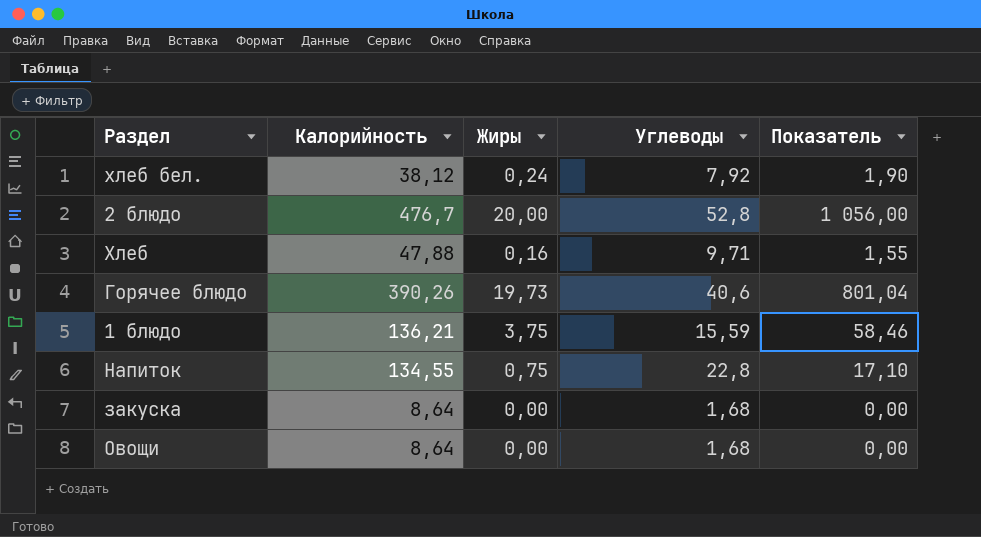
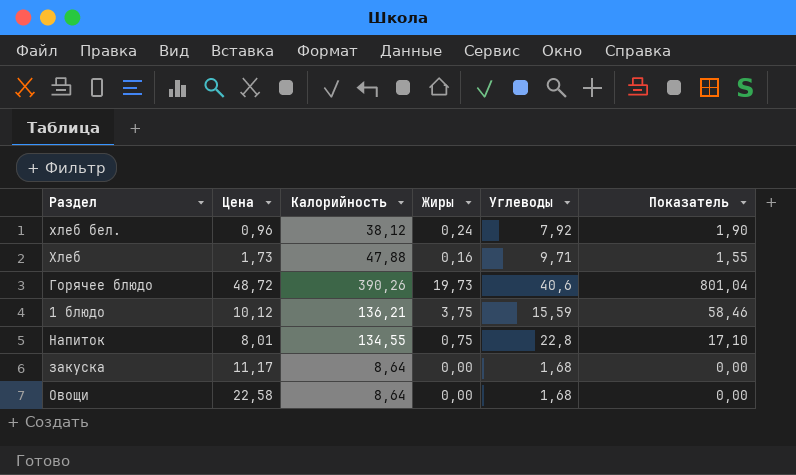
column Цена | position: none -> 2
row 2 блюдо: 476,7 | 20,00 | 52,8 | 1 056,00 -> none

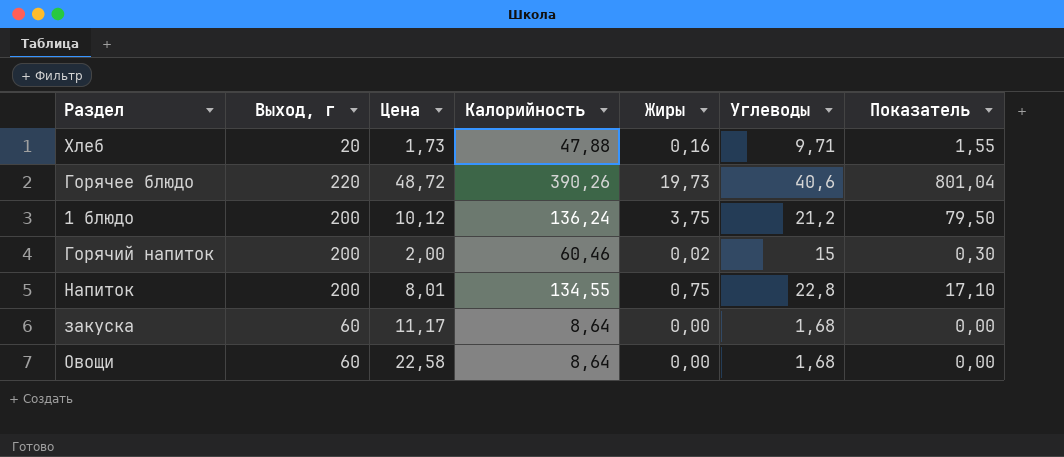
column Выход, г | position: none -> 2
row хлеб бел.: 0,96 | 38,12 | 0,24 | 7,92 | 1,90 -> none
1 блюдо | Калорийность: 136,21 -> 136,24
1 блюдо | Углеводы: 15,59 -> 21,2
1 блюдо | Показатель: 58,46 -> 79,50
row Горячий напиток: none -> 200 | 2,00 | 60,46 | 0,02 | 15 | 0,30

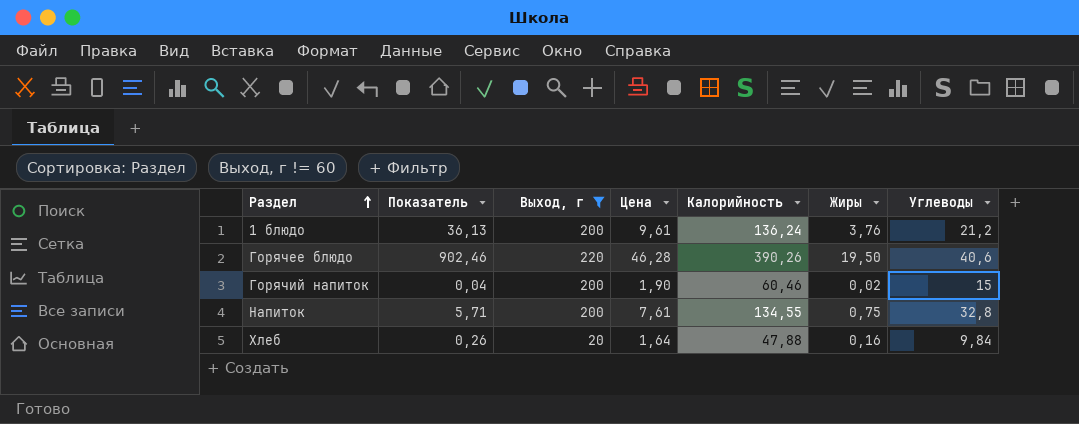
filter: none -> Выход, г != 60
row order: none -> Раздел ascending
column Показатель | formula: [Жиры] * [Углеводы] -> [Цена] * [Жиры]
column Показатель | position: 7 -> 2
1 блюдо | Цена: 10,12 -> 9,61
1 блюдо | Жиры: 3,75 -> 3,76
Горячее блюдо | Цена: 48,72 -> 46,28
Горячее блюдо | Жиры: 19,73 -> 19,50
Горячий напиток | Цена: 2,00 -> 1,90
Напиток | Цена: 8,01 -> 7,61
Напиток | Углеводы: 22,8 -> 32,8
Хлеб | Цена: 1,73 -> 1,64
Хлеб | Углеводы: 9,71 -> 9,84

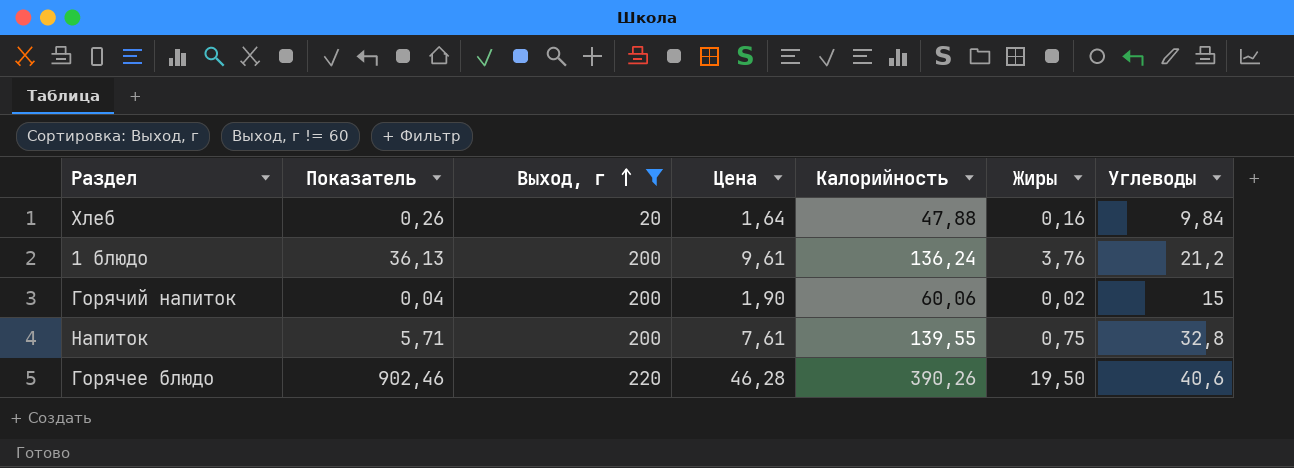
row order: Раздел ascending -> Выход, г ascending
Горячий напиток | Калорийность: 60,46 -> 60,06
Напиток | Калорийность: 134,55 -> 139,55

